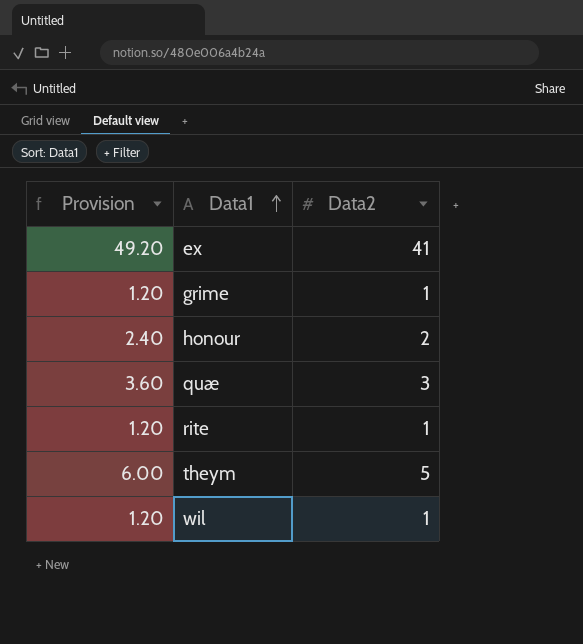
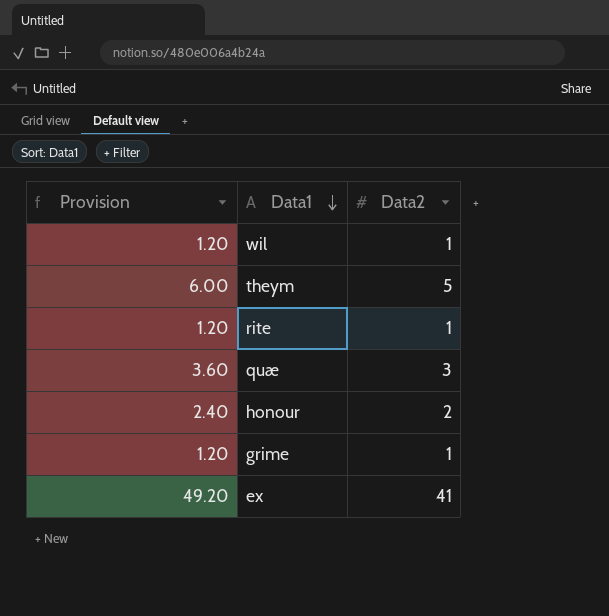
row order: Data1 ascending -> Data1 descending

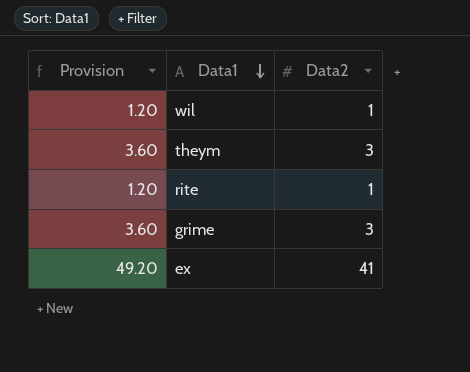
row quæ: 3.60 | 3 -> none
row honour: 2.40 | 2 -> none
theym | Provision: 6.00 -> 3.60
theym | Data2: 5 -> 3
grime | Provision: 1.20 -> 3.60
grime | Data2: 1 -> 3

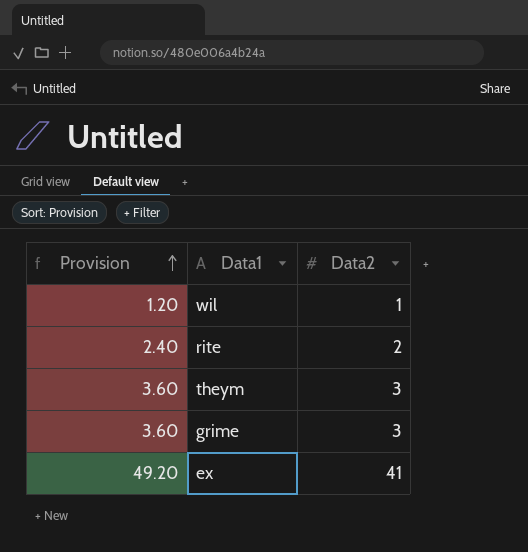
row order: Data1 descending -> Provision ascending
rite | Provision: 1.20 -> 2.40
rite | Data2: 1 -> 2

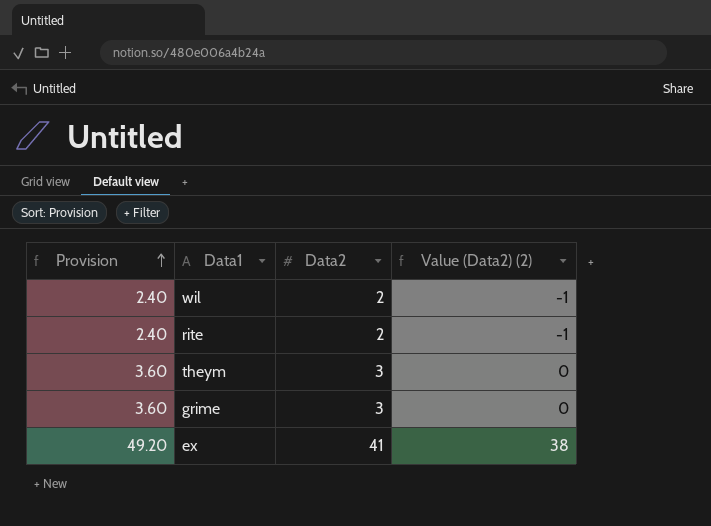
column Value (Data2) (2) | formula: none -> [Data2] - 3
wil | Provision: 1.20 -> 2.40
wil | Data2: 1 -> 2

